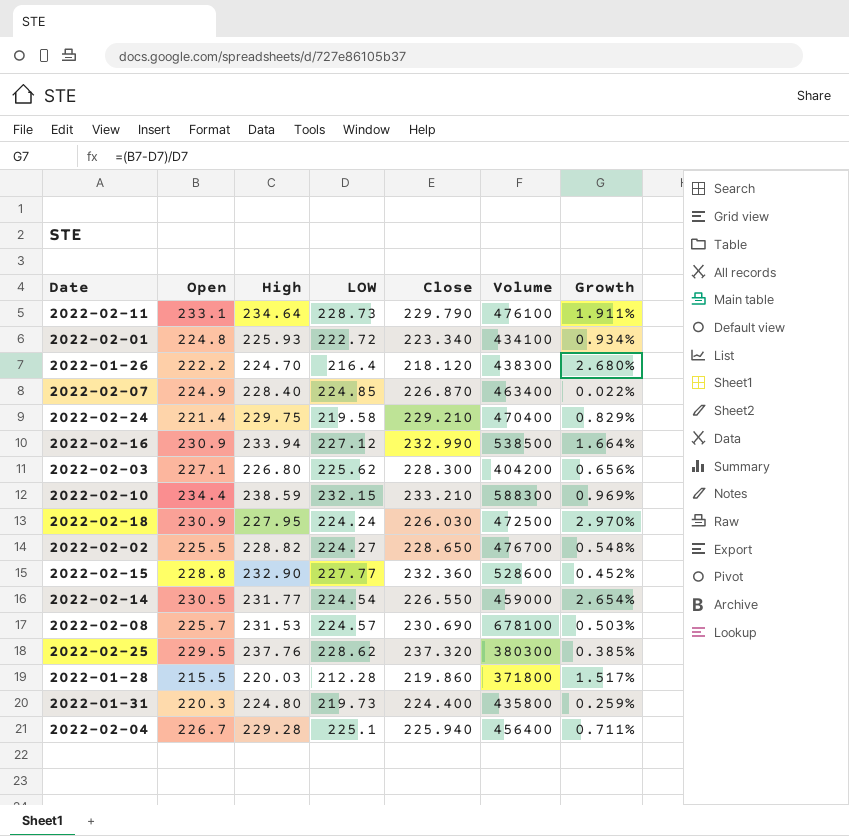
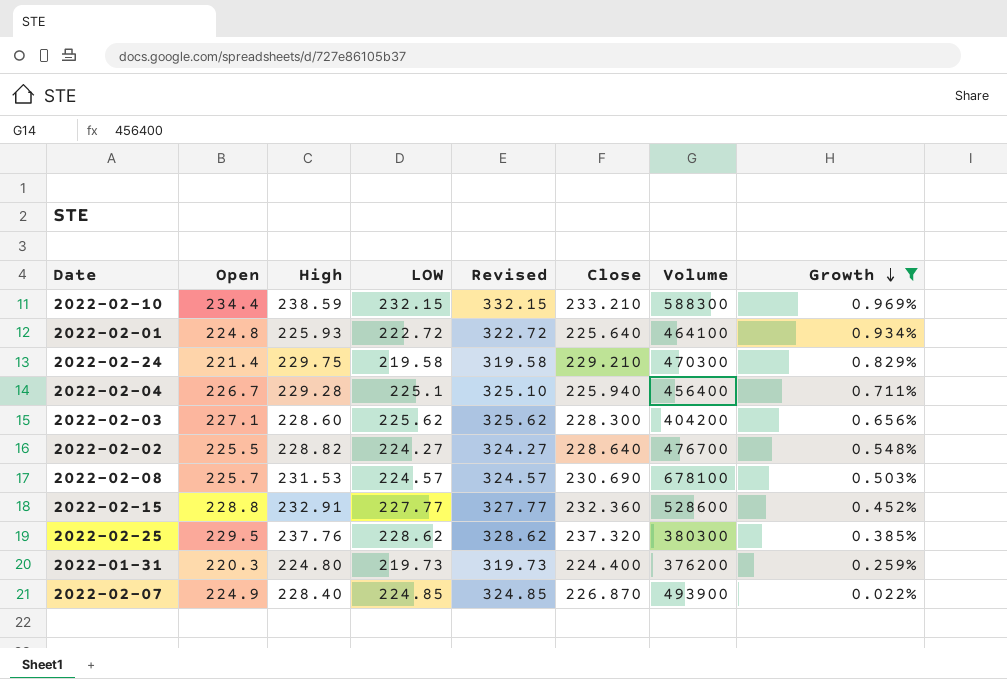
filter: none -> Growth <= 0.969%
row order: none -> Growth descending
column Revised | formula: none -> [LOW] + 100
2022-02-01 | Close: 223.340 -> 225.640
2022-02-01 | Volume: 434100 -> 464100
2022-02-24 | Volume: 470400 -> 470300
2022-02-03 | High: 226.80 -> 228.60
2022-02-02 | Close: 228.650 -> 228.640
2022-02-15 | High: 232.90 -> 232.91
2022-01-31 | Volume: 435800 -> 376200
2022-02-07 | Volume: 463400 -> 493900

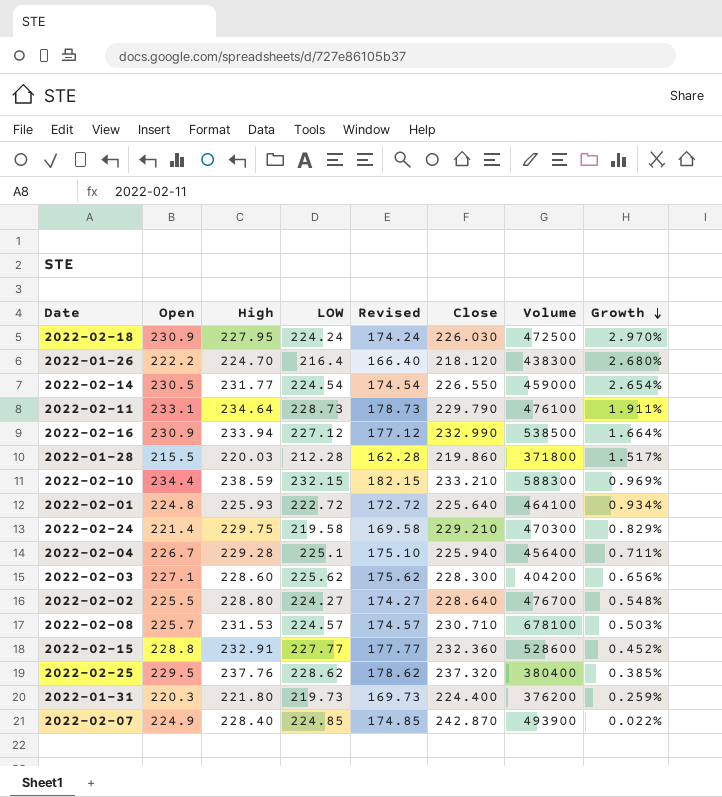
filter: Growth <= 0.969% -> none
column Revised | formula: [LOW] + 100 -> [LOW] - 50
2022-02-02 | High: 228.82 -> 228.80
2022-02-08 | Close: 230.690 -> 230.710
2022-02-25 | Volume: 380300 -> 380400
2022-01-31 | High: 224.80 -> 221.80
2022-02-07 | Close: 226.870 -> 242.870

